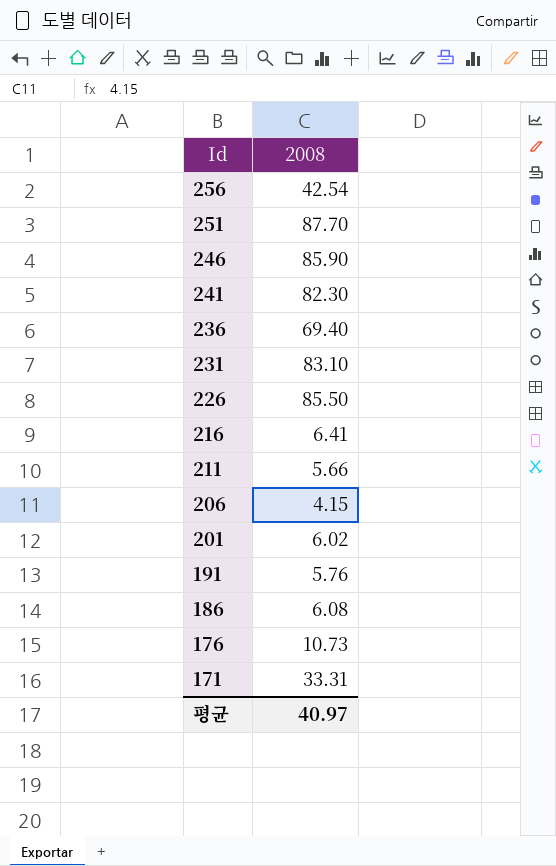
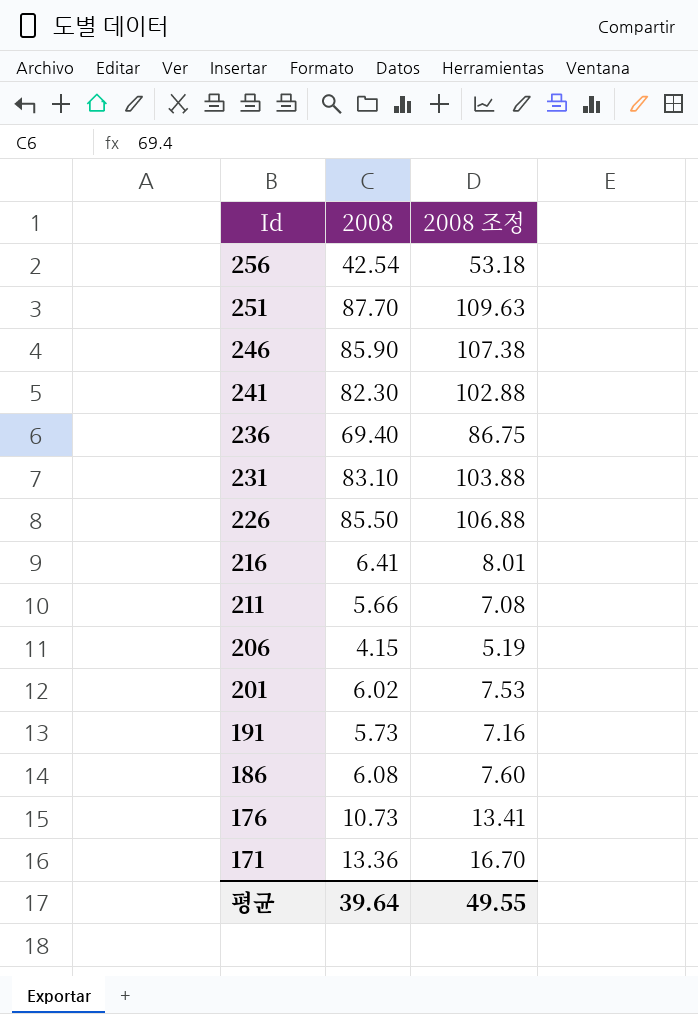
column 2008 조정 | formula: none -> [2008] * 1.25
191 | 2008: 5.76 -> 5.73
171 | 2008: 33.31 -> 13.36
평균 | 2008: 40.97 -> 39.64

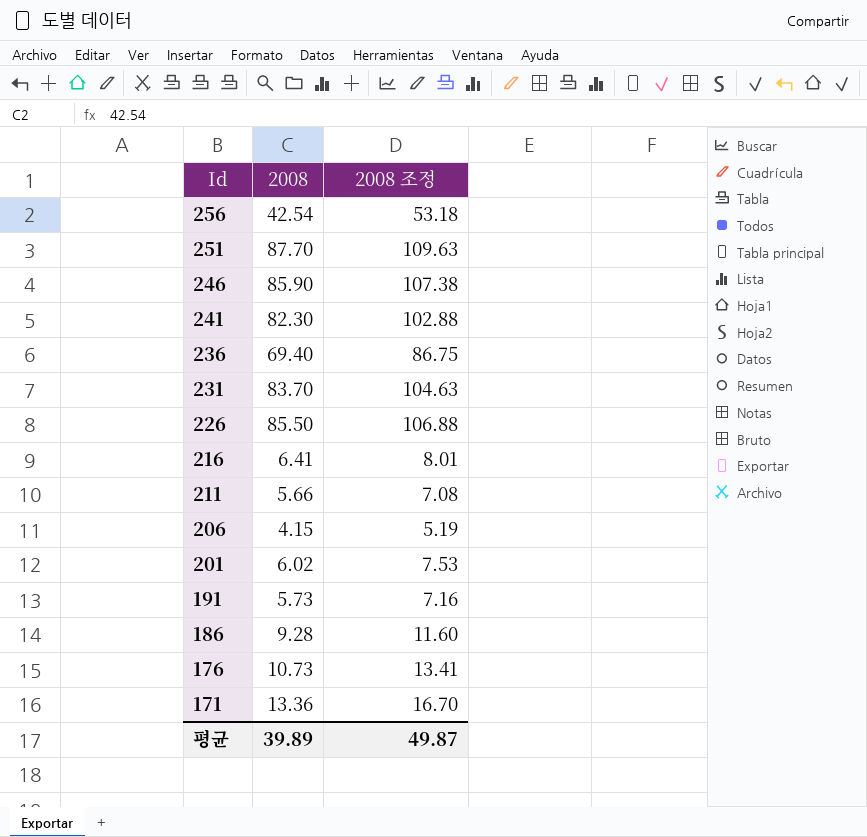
231 | 2008: 83.10 -> 83.70
231 | 2008 조정: 103.88 -> 104.63
186 | 2008: 6.08 -> 9.28
186 | 2008 조정: 7.60 -> 11.60
평균 | 2008: 39.64 -> 39.89
평균 | 2008 조정: 49.55 -> 49.87

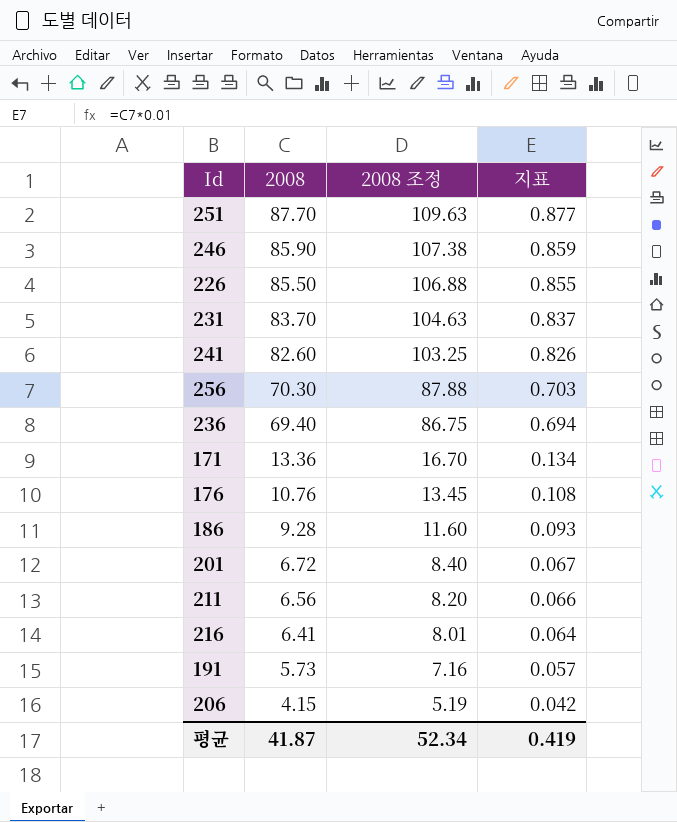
row order: Id descending -> 2008 descending
column 지표 | formula: none -> [2008] * 0.01
241 | 2008: 82.30 -> 82.60
241 | 2008 조정: 102.88 -> 103.25
256 | 2008: 42.54 -> 70.30
256 | 2008 조정: 53.18 -> 87.88
176 | 2008: 10.73 -> 10.76
176 | 2008 조정: 13.41 -> 13.45
201 | 2008: 6.02 -> 6.72
201 | 2008 조정: 7.53 -> 8.40
211 | 2008: 5.66 -> 6.56
211 | 2008 조정: 7.08 -> 8.20
평균 | 2008: 39.89 -> 41.87
평균 | 2008 조정: 49.87 -> 52.34

